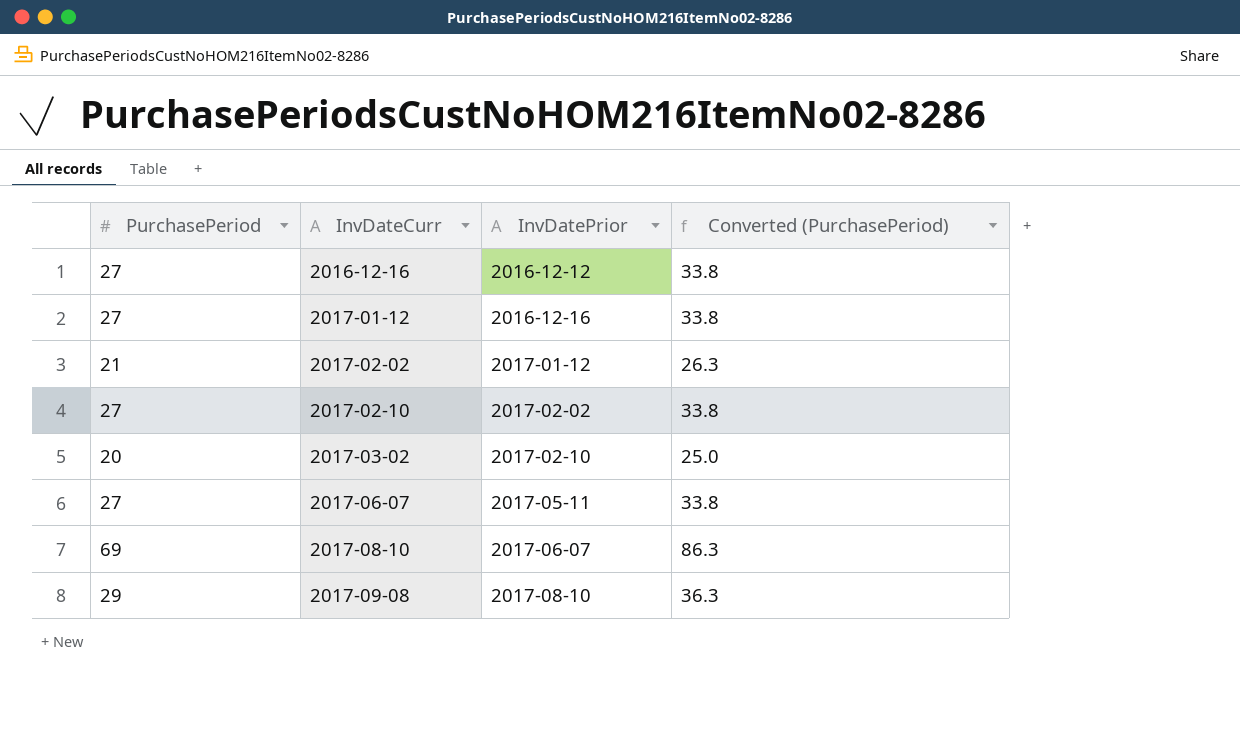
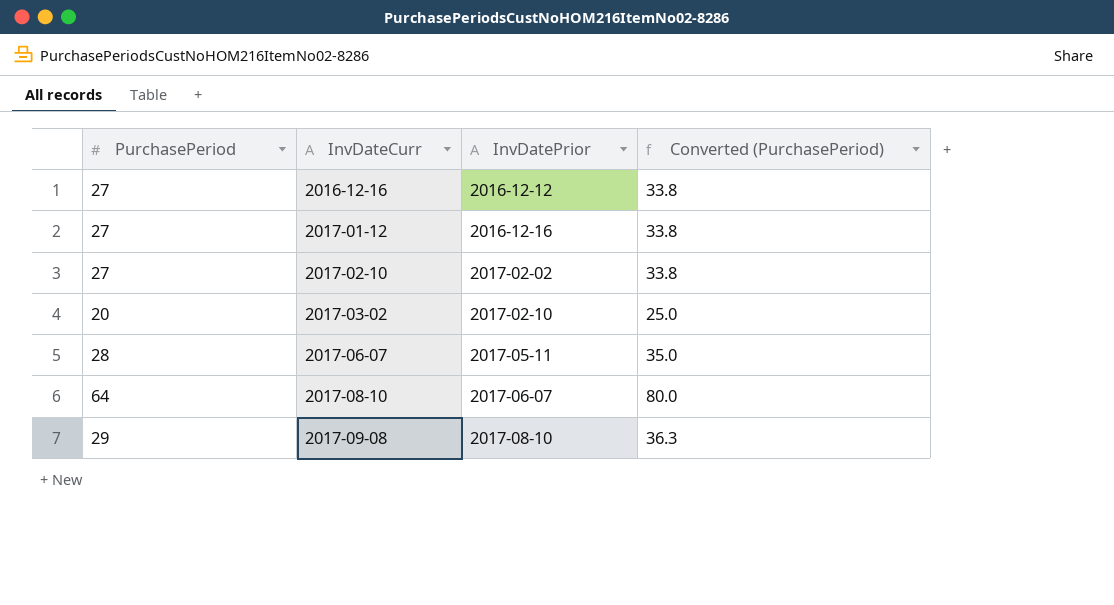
row 2017-02-02: 21 | 2017-01-12 | 26.3 -> none
2017-06-07 | PurchasePeriod: 27 -> 28
2017-06-07 | Converted (PurchasePeriod): 33.8 -> 35.0
2017-08-10 | PurchasePeriod: 69 -> 64
2017-08-10 | Converted (PurchasePeriod): 86.3 -> 80.0

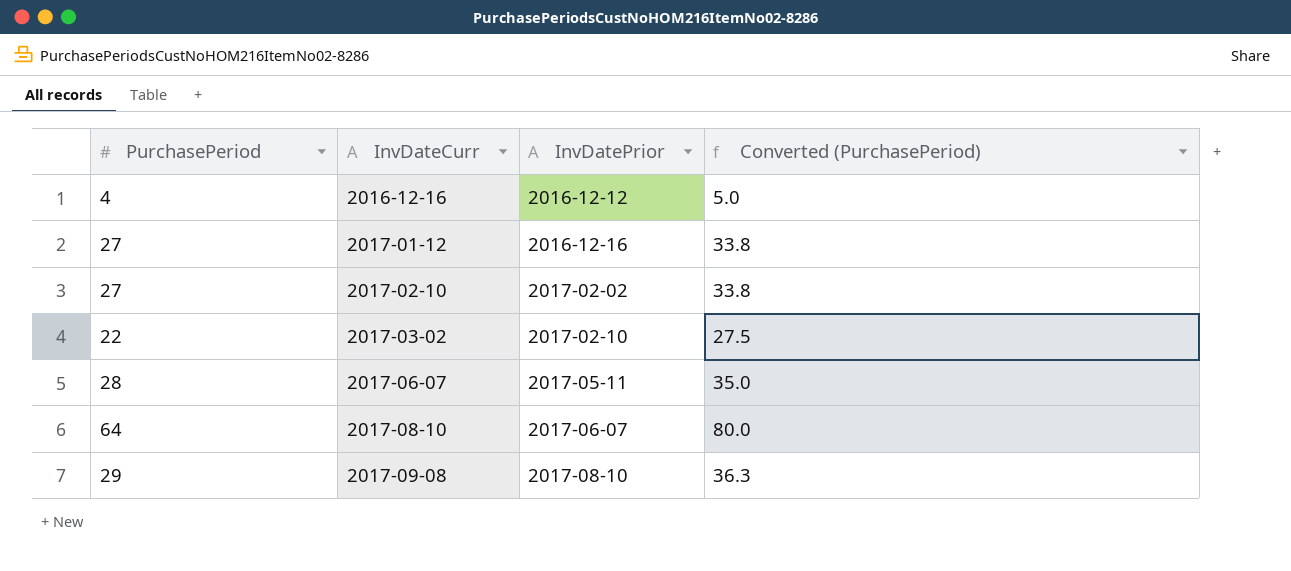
2016-12-16 | PurchasePeriod: 27 -> 4
2016-12-16 | Converted (PurchasePeriod): 33.8 -> 5.0
2017-03-02 | PurchasePeriod: 20 -> 22
2017-03-02 | Converted (PurchasePeriod): 25.0 -> 27.5

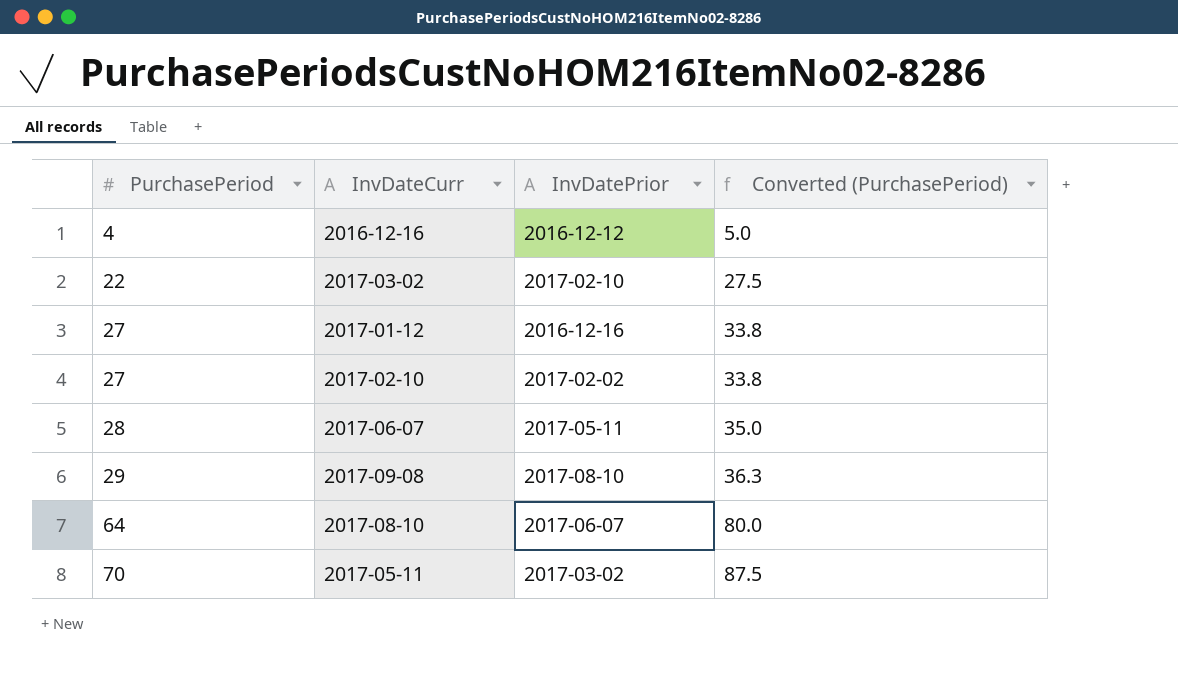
row order: InvDateCurr ascending -> PurchasePeriod ascending
row 2017-05-11: none -> 70 | 2017-03-02 | 87.5

